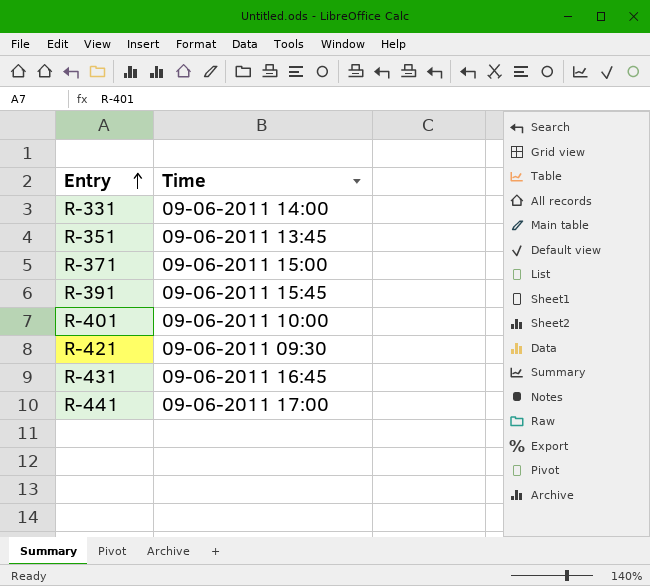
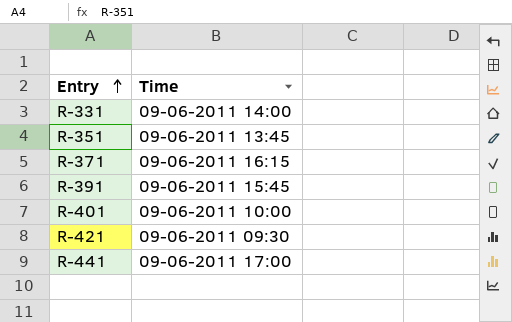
row R-431: 09-06-2011 16:45 -> none
R-371 | Time: 09-06-2011 15:00 -> 09-06-2011 16:15

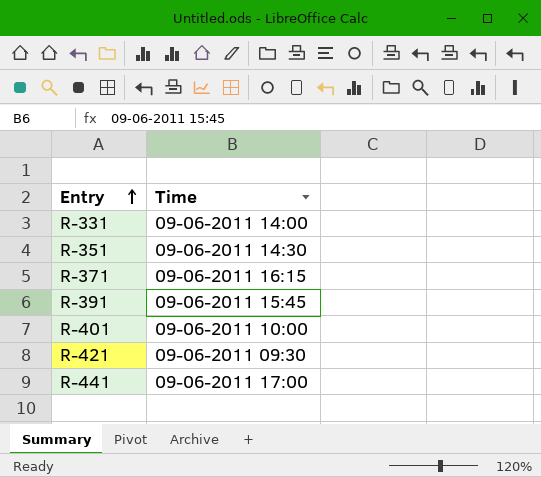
R-351 | Time: 09-06-2011 13:45 -> 09-06-2011 14:30

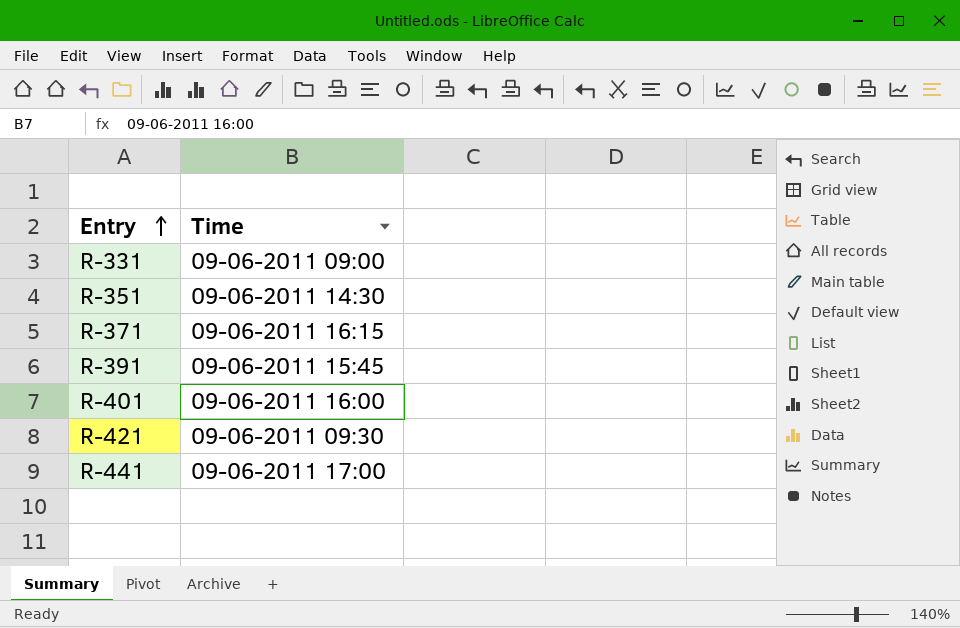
R-331 | Time: 09-06-2011 14:00 -> 09-06-2011 09:00
R-401 | Time: 09-06-2011 10:00 -> 09-06-2011 16:00

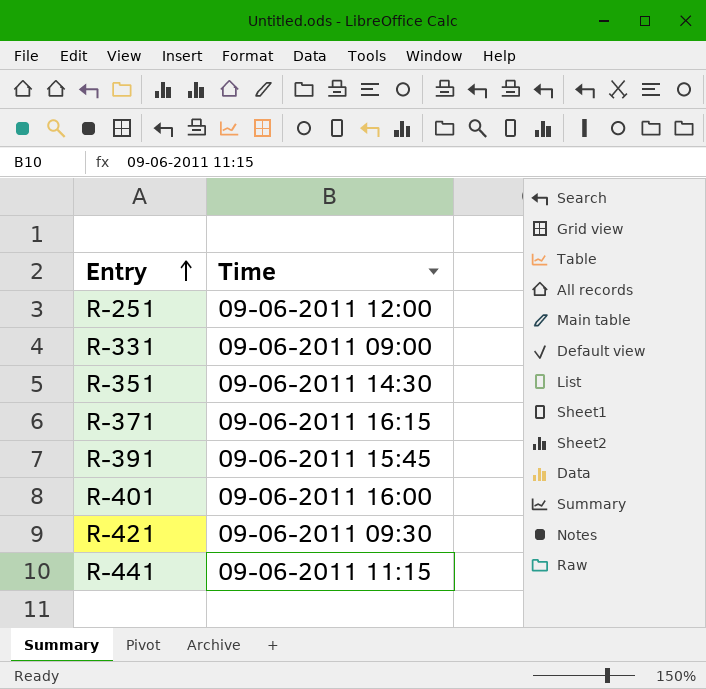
row R-251: none -> 09-06-2011 12:00
R-441 | Time: 09-06-2011 17:00 -> 09-06-2011 11:15

